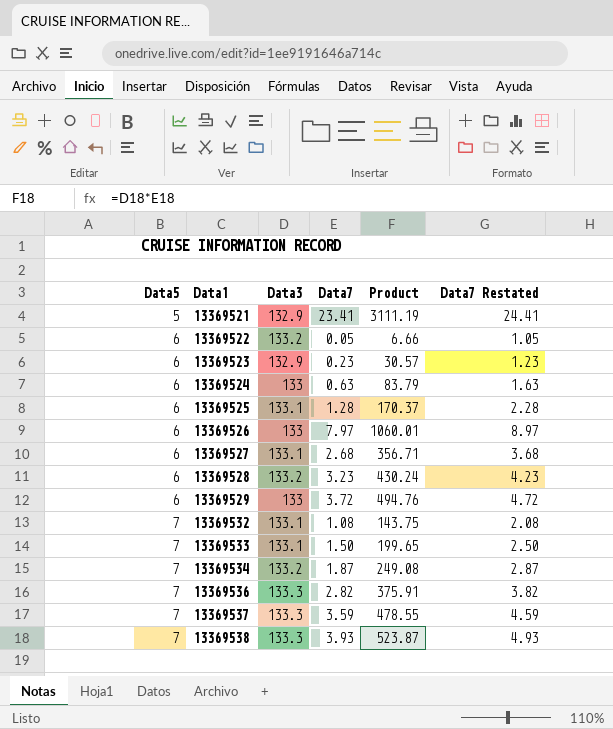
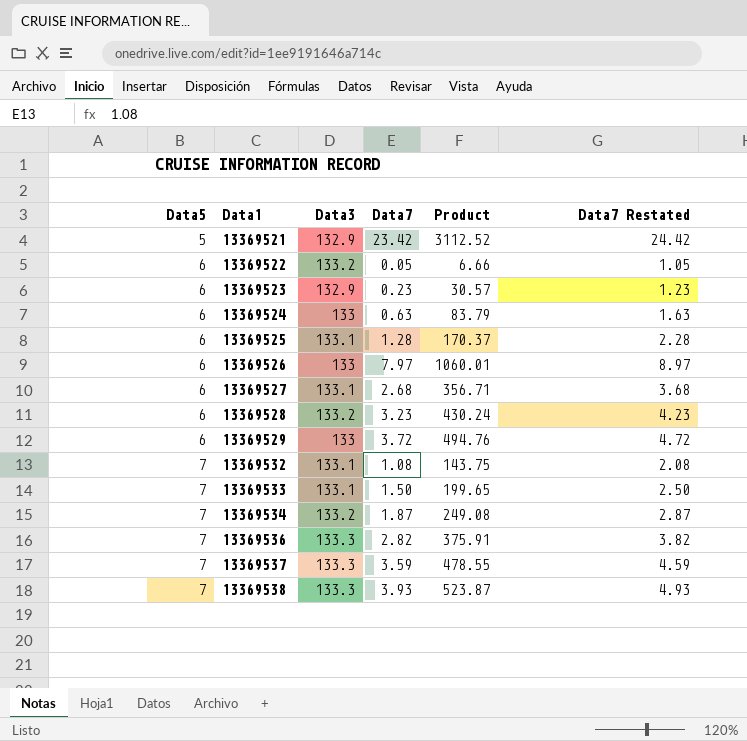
13369521 | Data7: 23.41 -> 23.42
13369521 | Product: 3111.19 -> 3112.52
13369521 | Data7 Restated: 24.41 -> 24.42

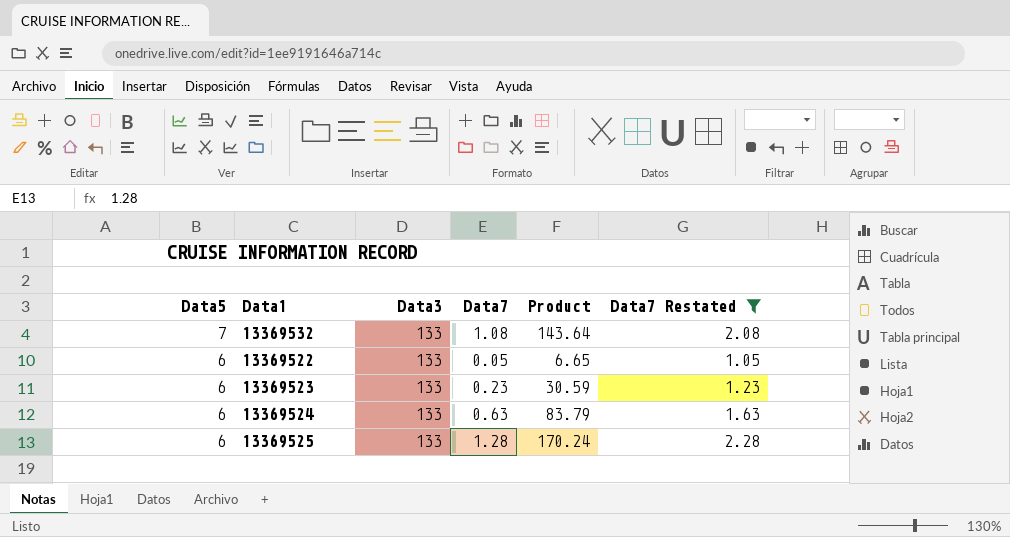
filter: none -> Data7 Restated <= 2.28
row order: Data5 ascending -> Data5 descending
13369532 | Data3: 133.1 -> 133
13369532 | Product: 143.75 -> 143.64
13369522 | Data3: 133.2 -> 133
13369522 | Product: 6.66 -> 6.65
13369523 | Data3: 132.9 -> 133
13369523 | Product: 30.57 -> 30.59
13369525 | Data3: 133.1 -> 133
13369525 | Product: 170.37 -> 170.24

